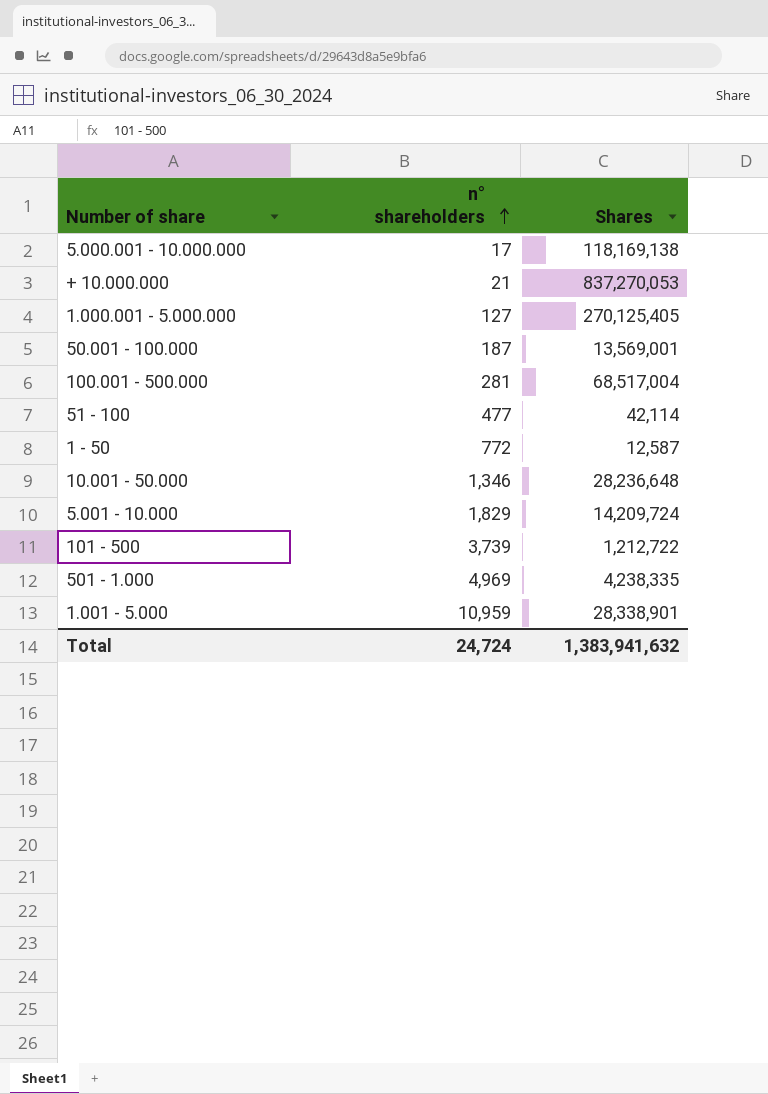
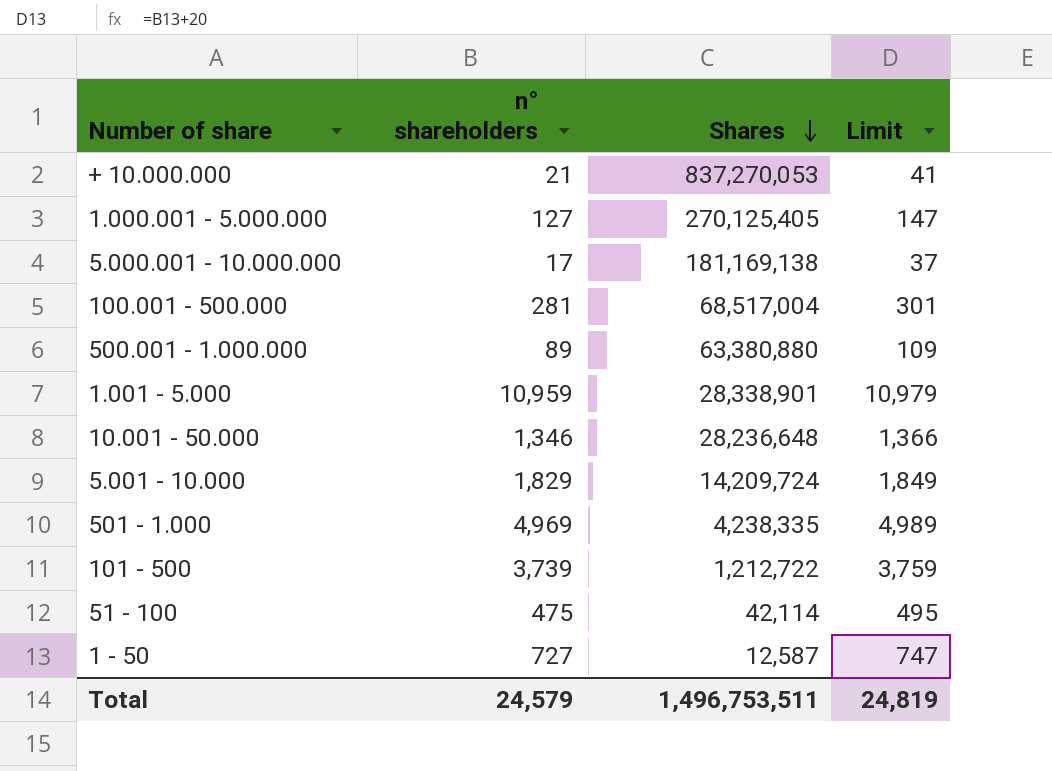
row order: n° shareholders ascending -> Shares descending
column Limit | formula: none -> [n° shareholders] + 20
row 50.001 - 100.000: 187 | 13,569,001 -> none
5.000.001 - 10.000.000 | Shares: 118,169,138 -> 181,169,138
row 500.001 - 1.000.000: none -> 89 | 63,380,880 | 109
51 - 100 | n° shareholders: 477 -> 475
1 - 50 | n° shareholders: 772 -> 727
Total | n° shareholders: 24,724 -> 24,579
Total | Shares: 1,383,941,632 -> 1,496,753,511

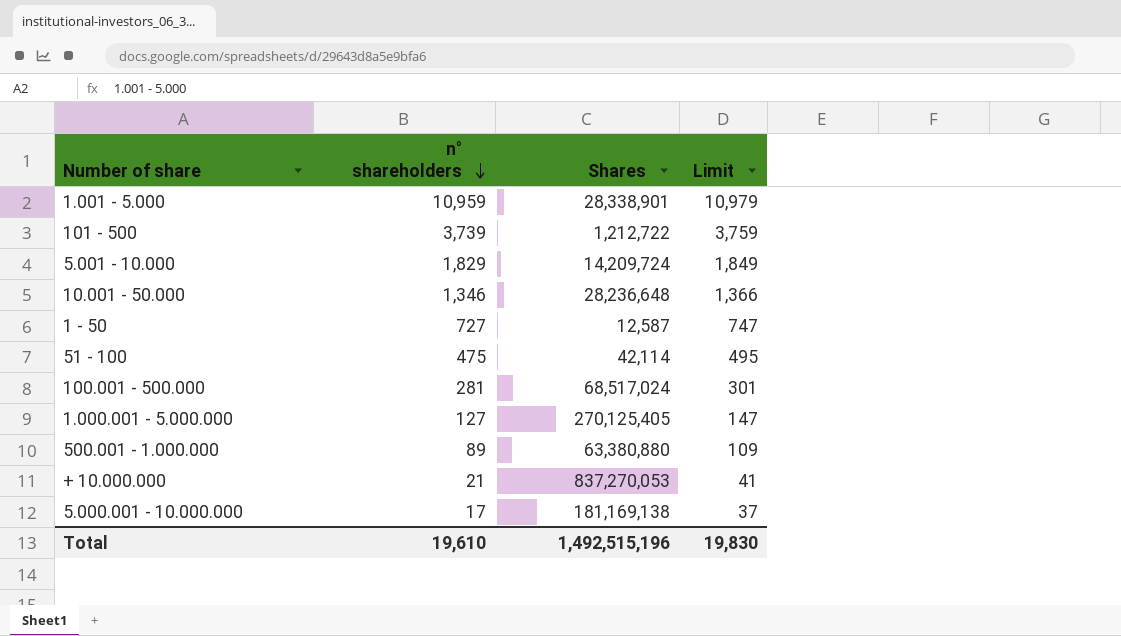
row order: Shares descending -> n° shareholders descending
row 501 - 1.000: 4,969 | 4,238,335 | 4,989 -> none
100.001 - 500.000 | Shares: 68,517,004 -> 68,517,024
Total | n° shareholders: 24,579 -> 19,610
Total | Shares: 1,496,753,511 -> 1,492,515,196
Total | Limit: 24,819 -> 19,830

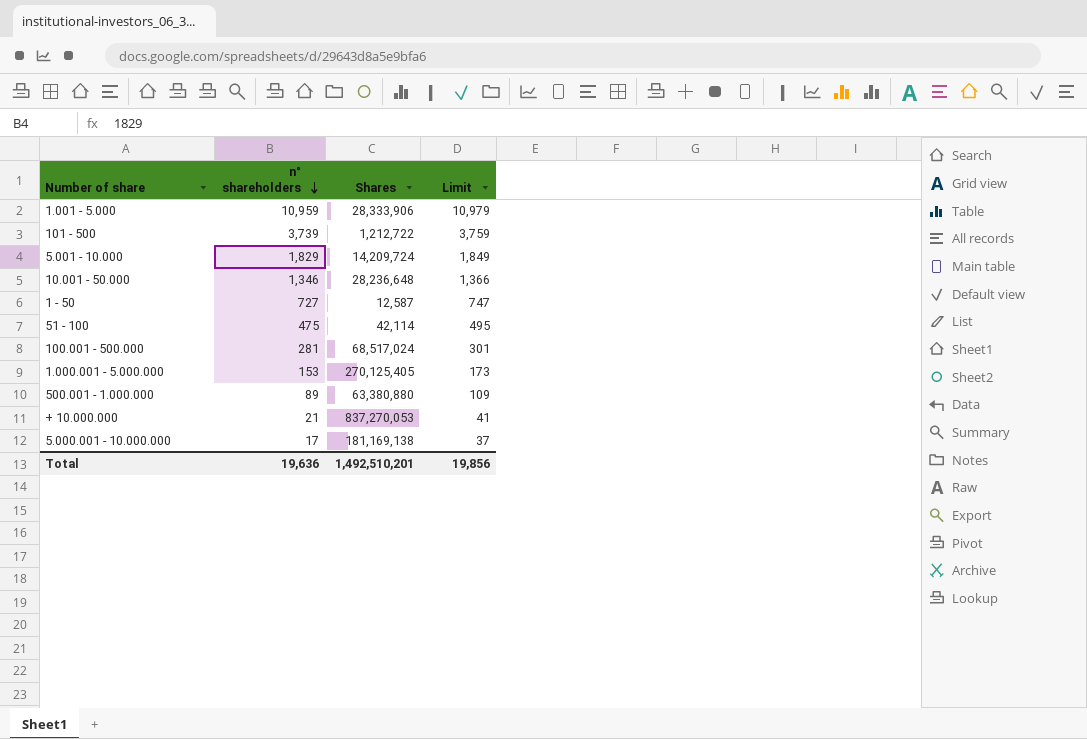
1.001 - 5.000 | Shares: 28,338,901 -> 28,333,906
1.000.001 - 5.000.000 | n° shareholders: 127 -> 153
1.000.001 - 5.000.000 | Limit: 147 -> 173
Total | n° shareholders: 19,610 -> 19,636
Total | Shares: 1,492,515,196 -> 1,492,510,201
Total | Limit: 19,830 -> 19,856

